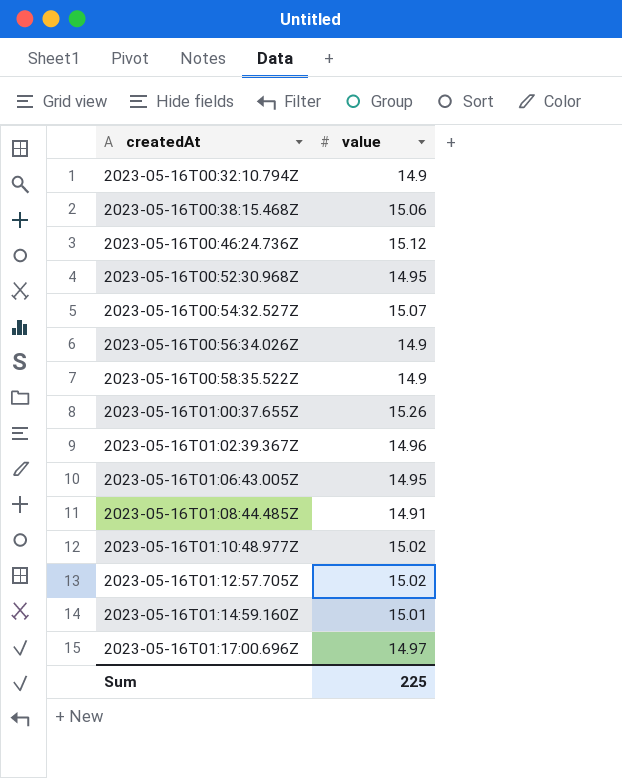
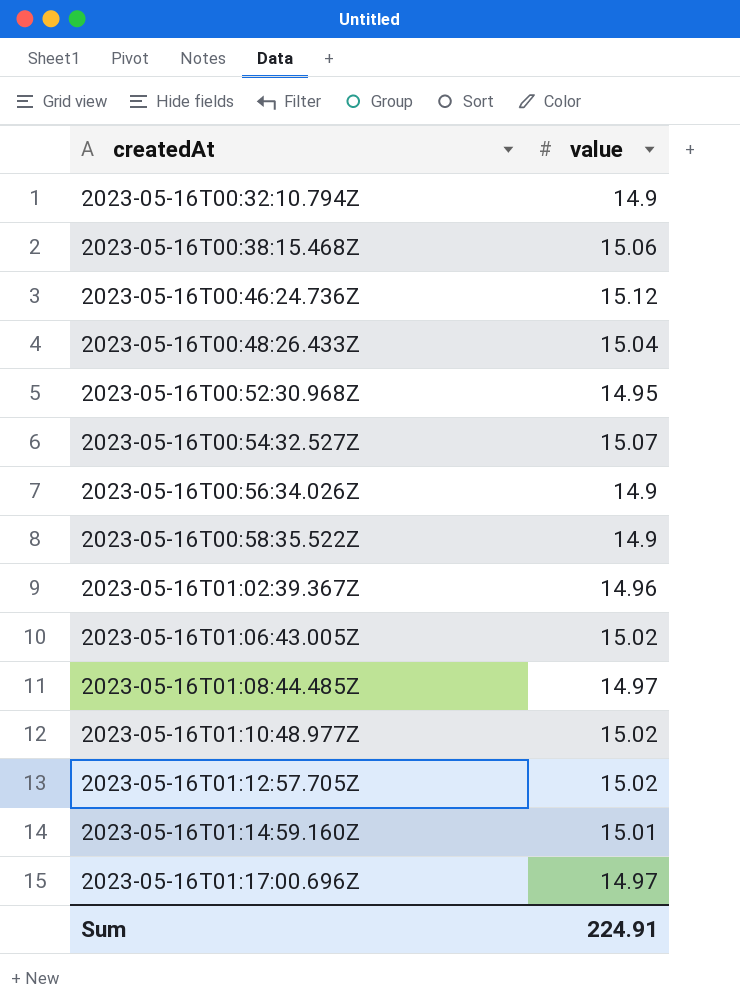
row 2023-05-16T01:00:37.655Z: 15.26 -> none
row 2023-05-16T00:48:26.433Z: none -> 15.04
2023-05-16T01:06:43.005Z | value: 14.95 -> 15.02
2023-05-16T01:08:44.485Z | value: 14.91 -> 14.97
Sum | value: 225 -> 224.91

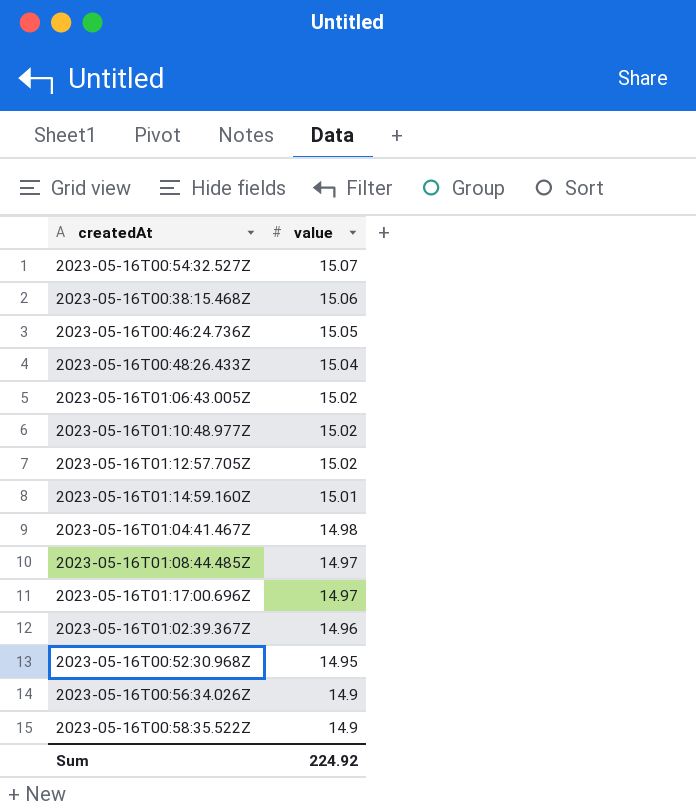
row order: createdAt ascending -> value descending
row 2023-05-16T00:32:10.794Z: 14.9 -> none
2023-05-16T00:46:24.736Z | value: 15.12 -> 15.05
row 2023-05-16T01:04:41.467Z: none -> 14.98
Sum | value: 224.91 -> 224.92

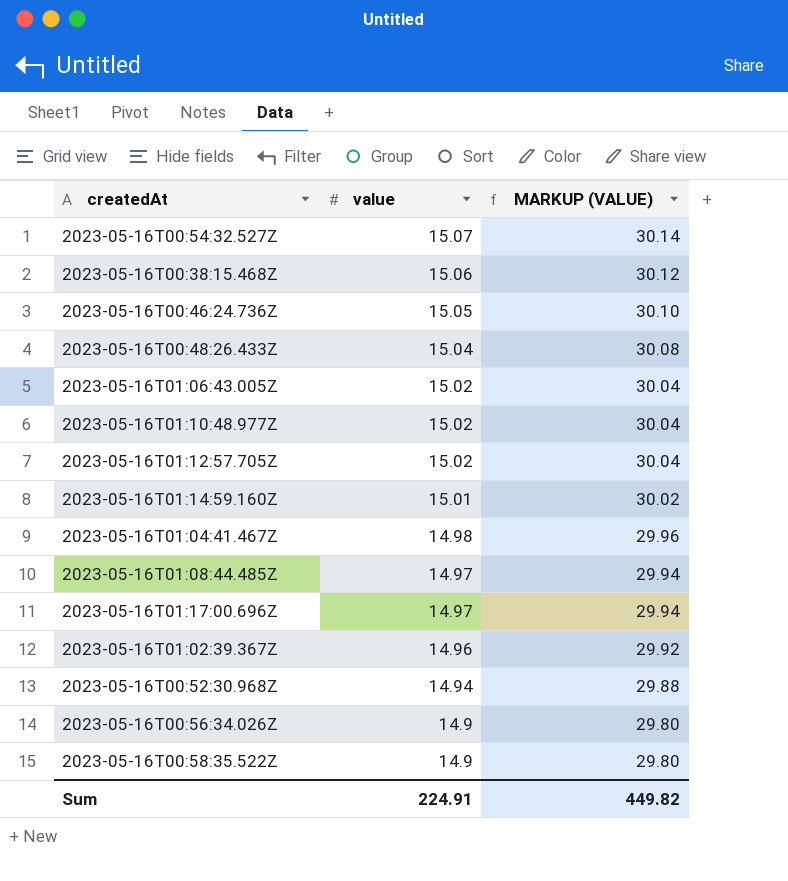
column MARKUP (VALUE) | formula: none -> [value] * 2
2023-05-16T00:52:30.968Z | value: 14.95 -> 14.94
Sum | value: 224.92 -> 224.91

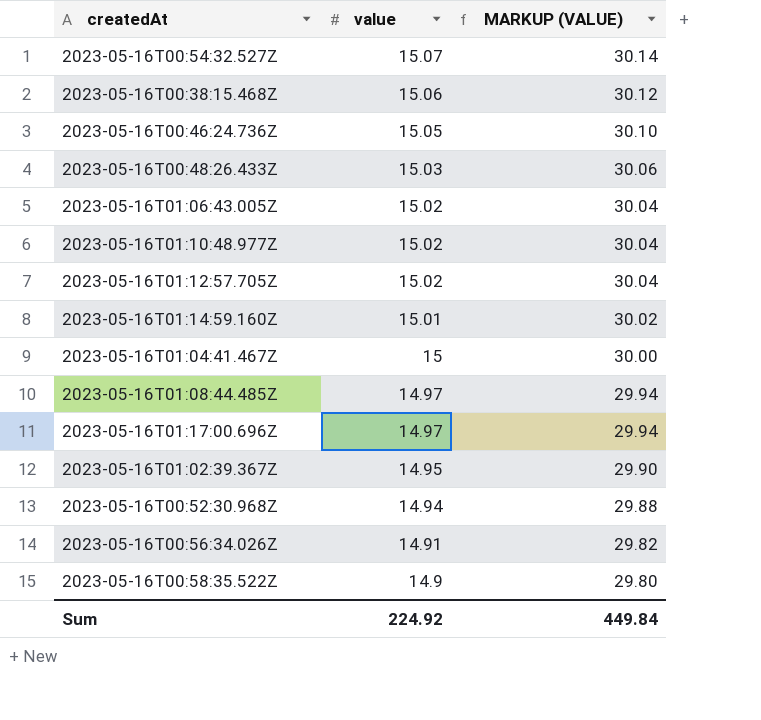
2023-05-16T00:48:26.433Z | value: 15.04 -> 15.03
2023-05-16T00:48:26.433Z | MARKUP (VALUE): 30.08 -> 30.06
2023-05-16T01:04:41.467Z | value: 14.98 -> 15
2023-05-16T01:04:41.467Z | MARKUP (VALUE): 29.96 -> 30.00
2023-05-16T01:02:39.367Z | value: 14.96 -> 14.95
2023-05-16T01:02:39.367Z | MARKUP (VALUE): 29.92 -> 29.90
2023-05-16T00:56:34.026Z | value: 14.9 -> 14.91
2023-05-16T00:56:34.026Z | MARKUP (VALUE): 29.80 -> 29.82
Sum | value: 224.91 -> 224.92
Sum | MARKUP (VALUE): 449.82 -> 449.84

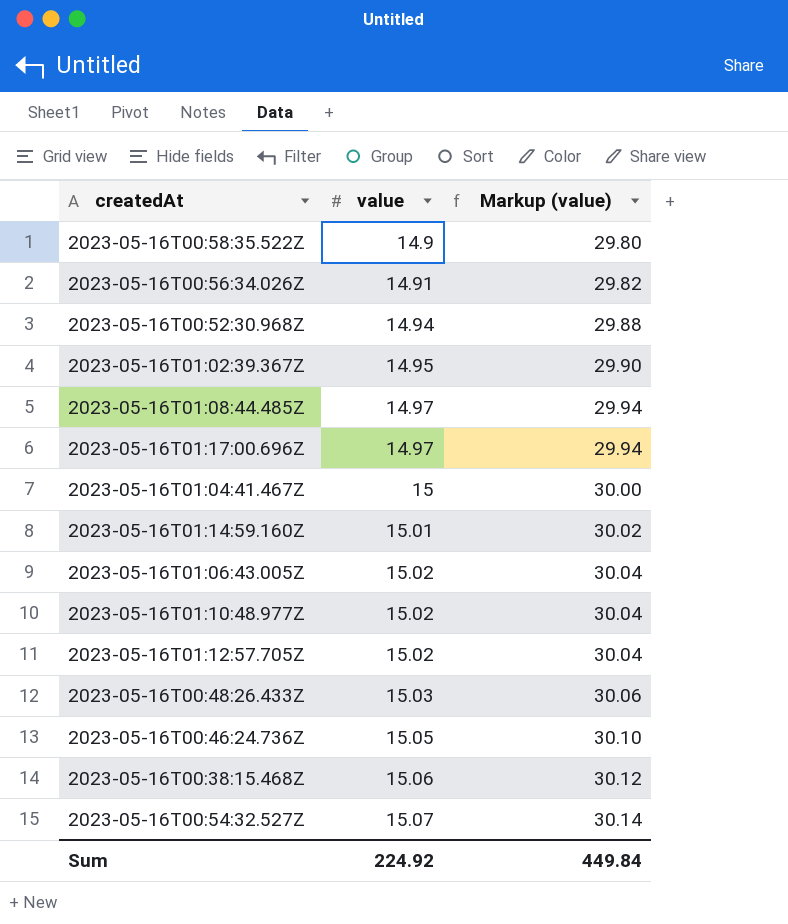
row order: value descending -> value ascending
column name: MARKUP (VALUE) -> Markup (value)

